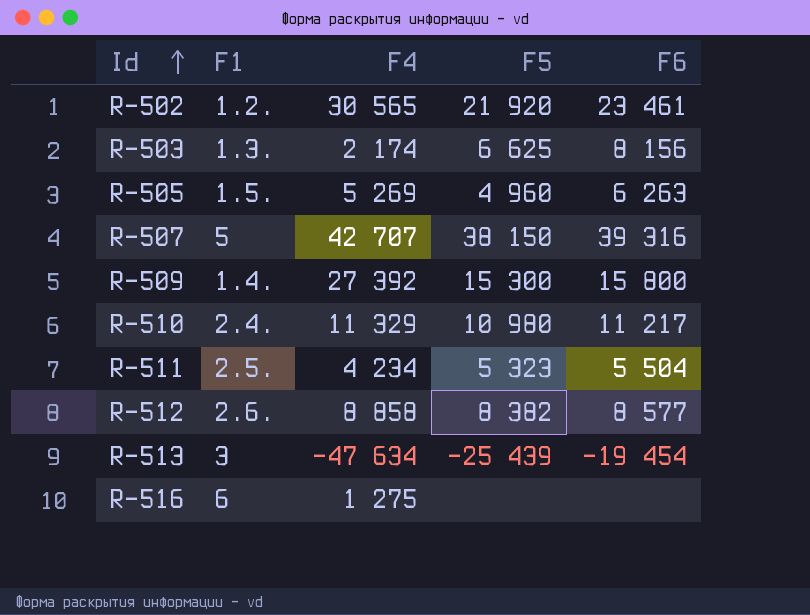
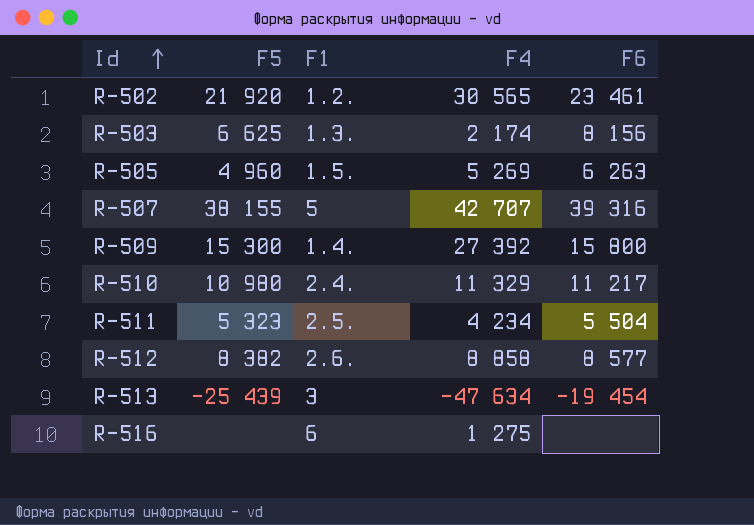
column F5 | position: 4 -> 2
R-507 | F5: 38 150 -> 38 155

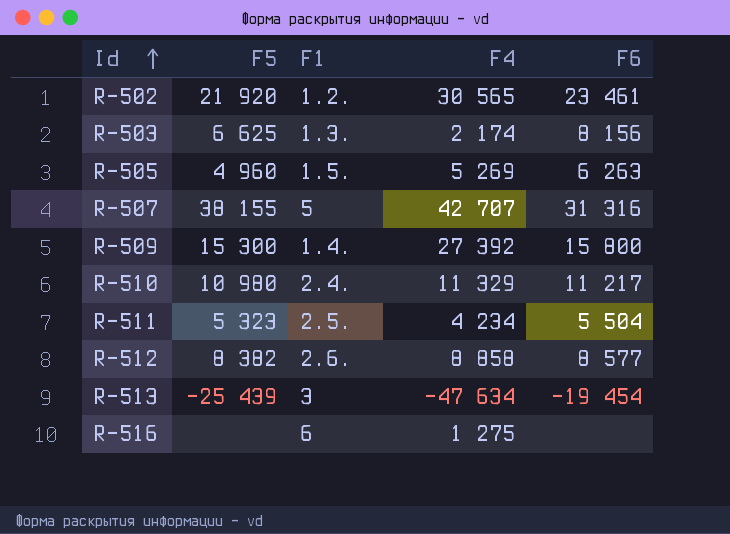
R-507 | F6: 39 316 -> 31 316

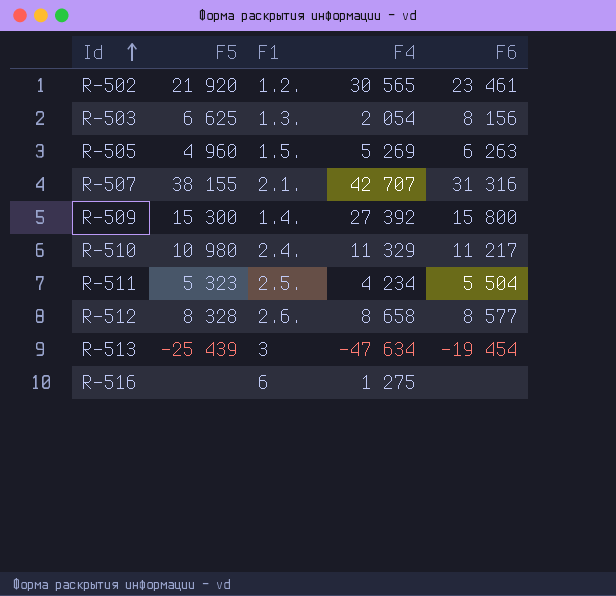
R-503 | F4: 2 174 -> 2 054
R-507 | F1: 5 -> 2.1.
R-512 | F5: 8 382 -> 8 328
R-512 | F4: 8 858 -> 8 658

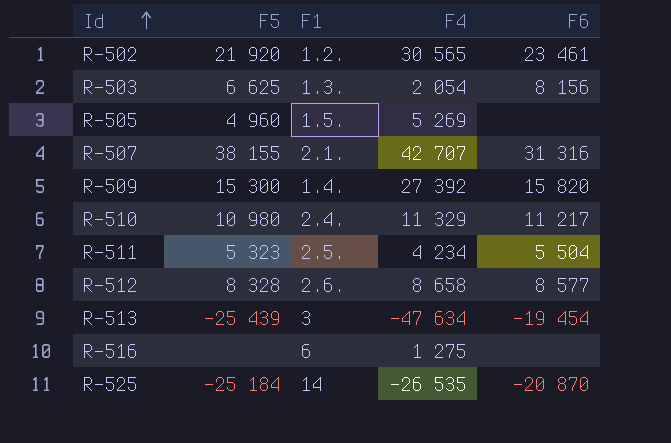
R-505 | F6: 6 263 -> none
R-509 | F6: 15 800 -> 15 820
row R-525: none -> -25 184 | 14 | -26 535 | -20 870

